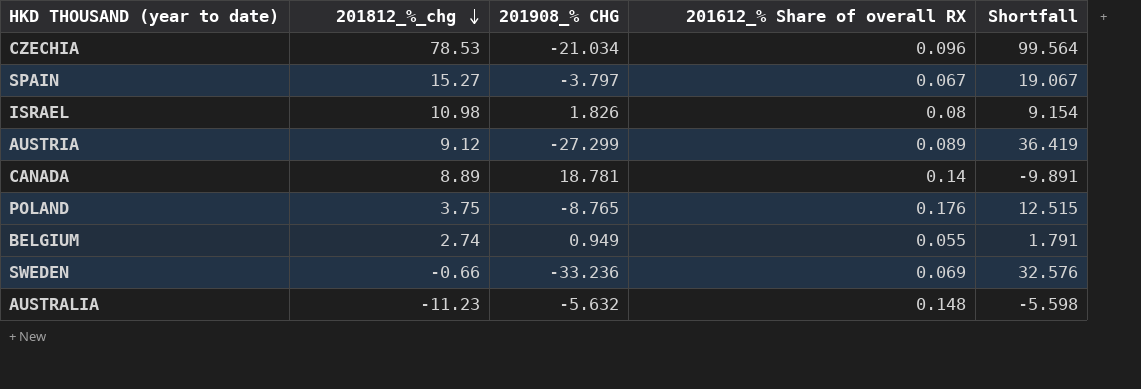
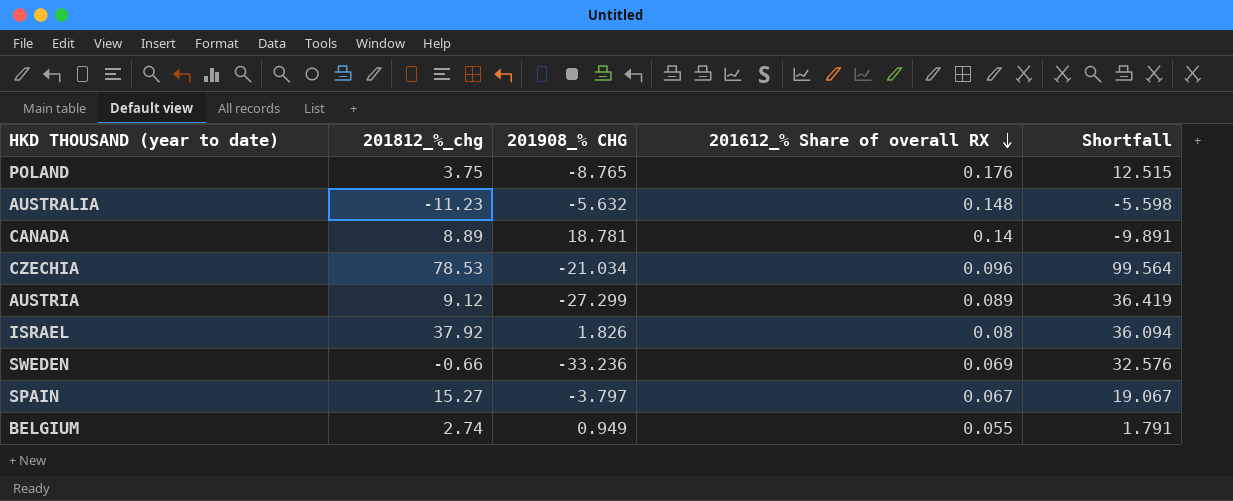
row order: 201812_%_chg descending -> 201612_% Share of overall RX descending
ISRAEL | 201812_%_chg: 10.98 -> 37.92
ISRAEL | Shortfall: 9.154 -> 36.094

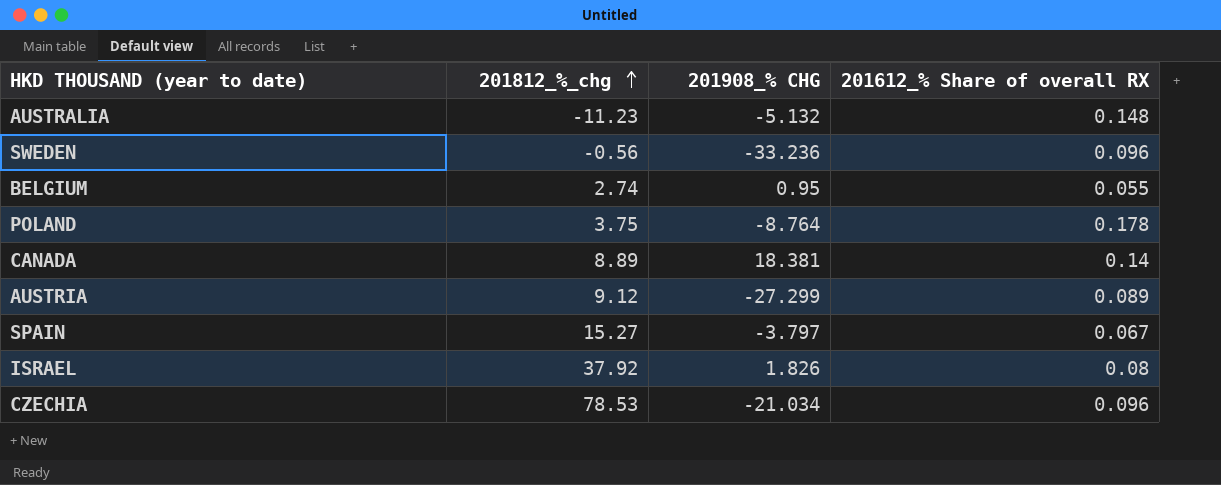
row order: 201612_% Share of overall RX descending -> 201812_%_chg ascending
column Shortfall | formula: [201812_%_chg] - [201908_% CHG] -> none
AUSTRALIA | 201908_% CHG: -5.632 -> -5.132
SWEDEN | 201812_%_chg: -0.66 -> -0.56
SWEDEN | 201612_% Share of overall RX: 0.069 -> 0.096
BELGIUM | 201908_% CHG: 0.949 -> 0.95
POLAND | 201908_% CHG: -8.765 -> -8.764
POLAND | 201612_% Share of overall RX: 0.176 -> 0.178
CANADA | 201908_% CHG: 18.781 -> 18.381

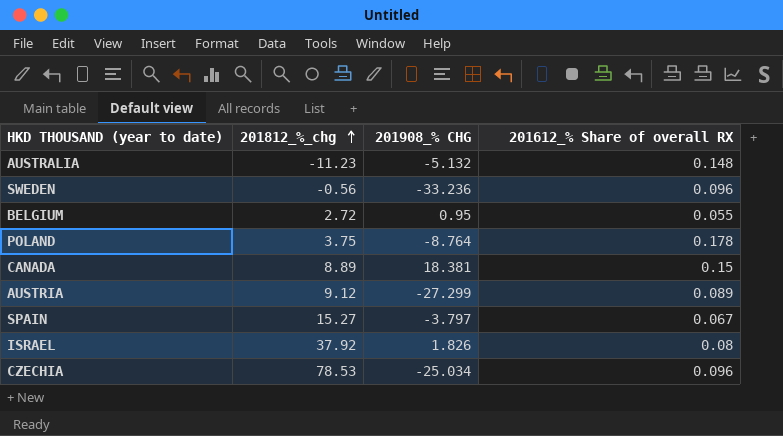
BELGIUM | 201812_%_chg: 2.74 -> 2.72
CANADA | 201612_% Share of overall RX: 0.14 -> 0.15
CZECHIA | 201908_% CHG: -21.034 -> -25.034

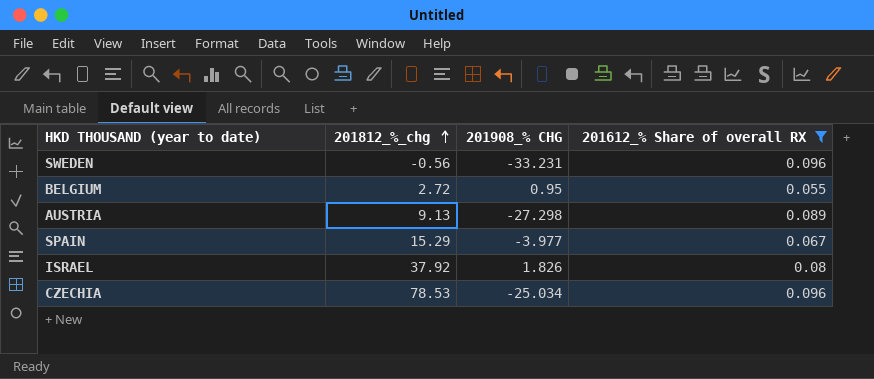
filter: none -> 201612_% Share of overall RX <= 0.096
SWEDEN | 201908_% CHG: -33.236 -> -33.231
AUSTRIA | 201812_%_chg: 9.12 -> 9.13
AUSTRIA | 201908_% CHG: -27.299 -> -27.298
SPAIN | 201812_%_chg: 15.27 -> 15.29
SPAIN | 201908_% CHG: -3.797 -> -3.977

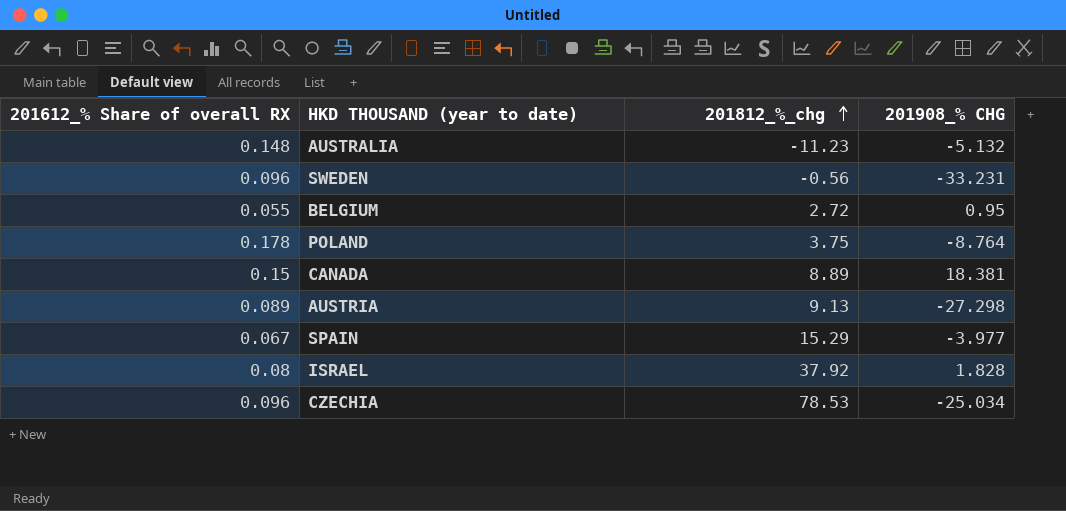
filter: 201612_% Share of overall RX <= 0.096 -> none
column 201612_% Share of overall RX | position: 4 -> 1
ISRAEL | 201908_% CHG: 1.826 -> 1.828

